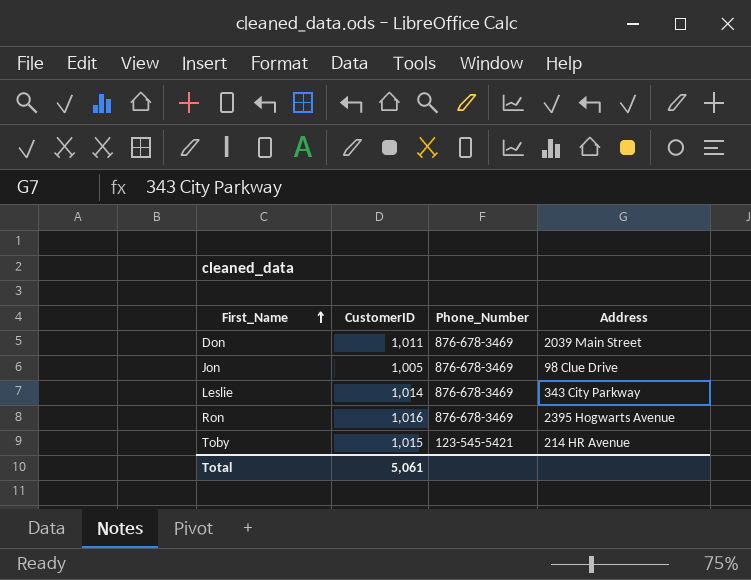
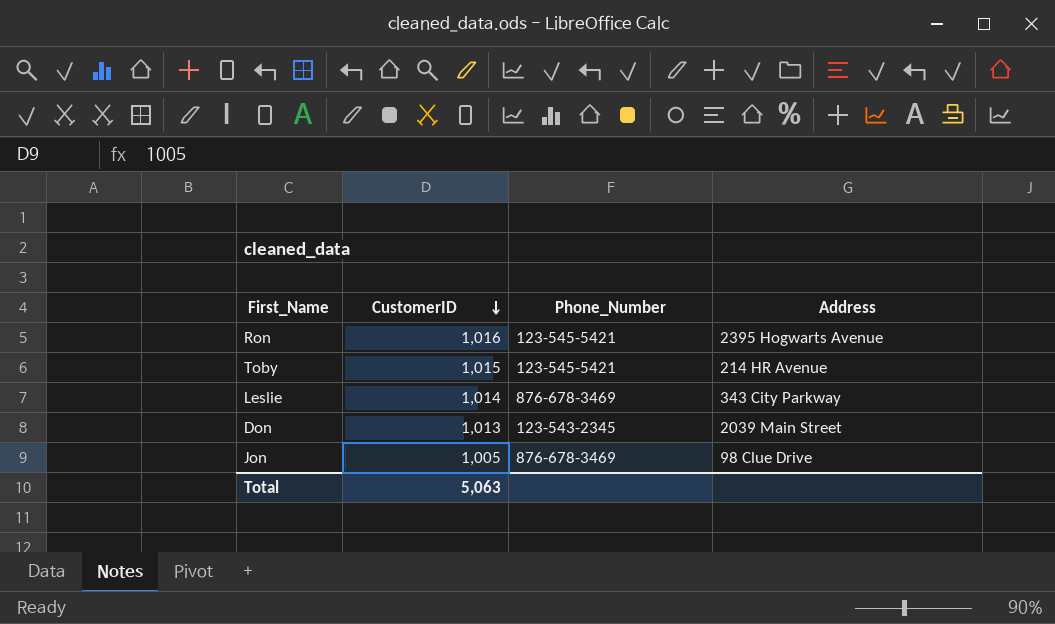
row order: First_Name ascending -> CustomerID descending
Ron | Phone_Number: 876-678-3469 -> 123-545-5421
Don | CustomerID: 1,011 -> 1,013
Don | Phone_Number: 876-678-3469 -> 123-543-2345
Total | CustomerID: 5,061 -> 5,063

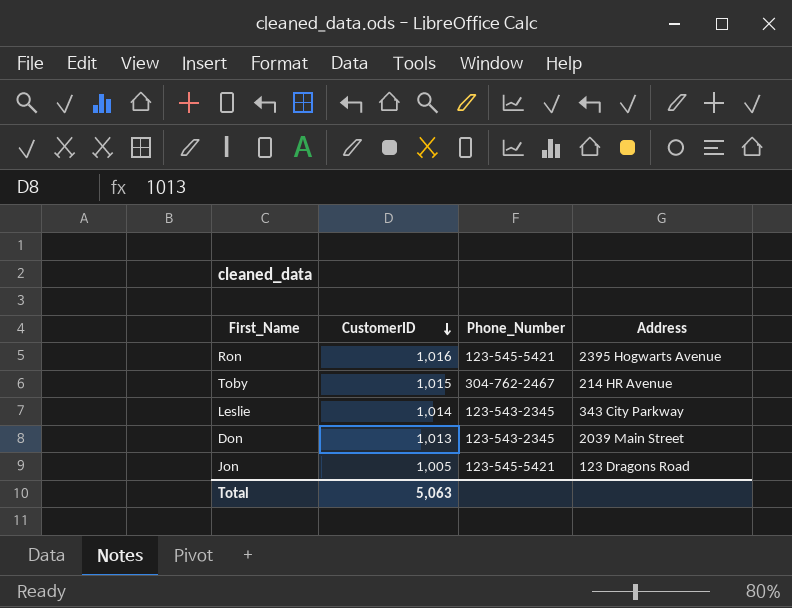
Toby | Phone_Number: 123-545-5421 -> 304-762-2467
Leslie | Phone_Number: 876-678-3469 -> 123-543-2345
Jon | Phone_Number: 876-678-3469 -> 123-545-5421
Jon | Address: 98 Clue Drive -> 123 Dragons Road

